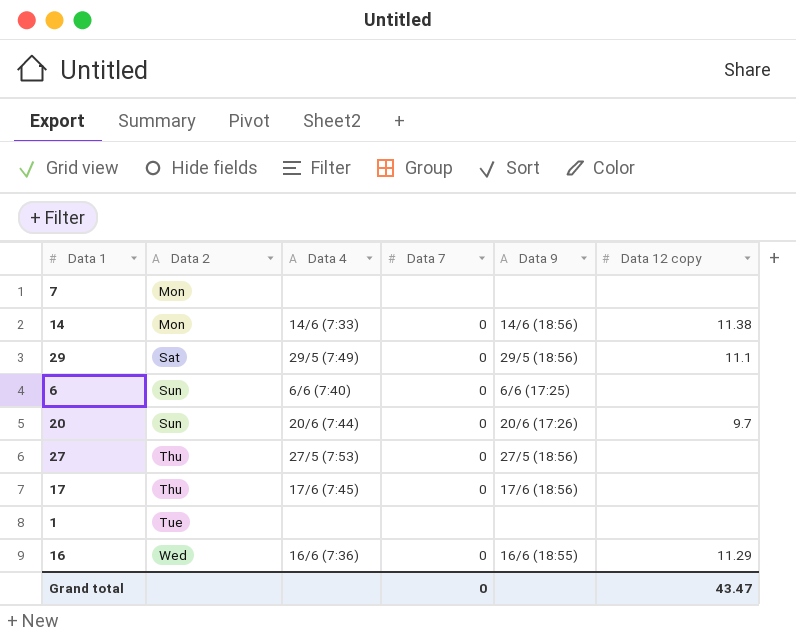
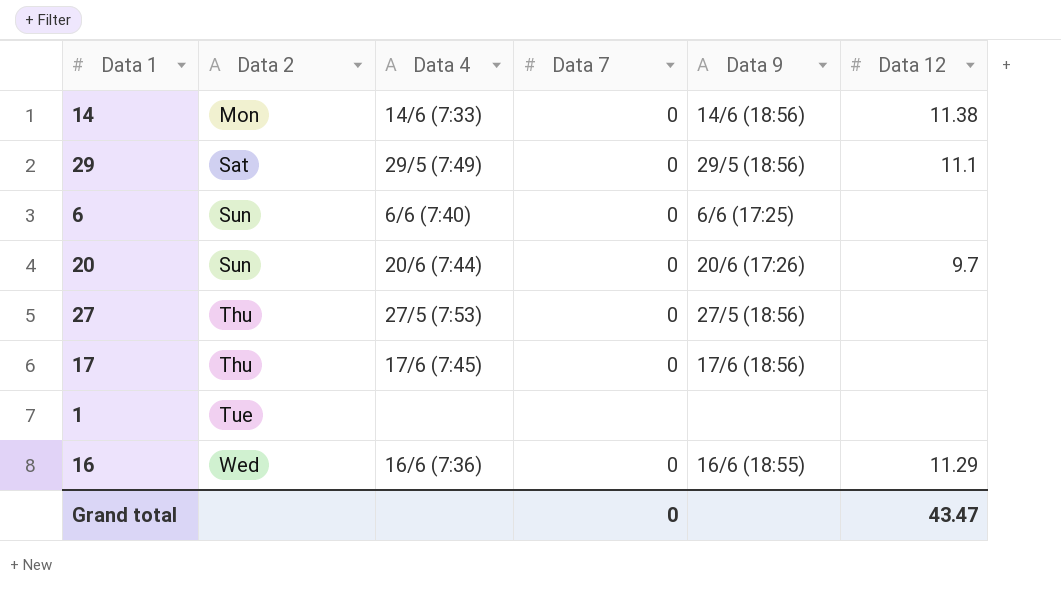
column name: Data 12 copy -> Data 12
row 7: Mon | none | none | none | none -> none

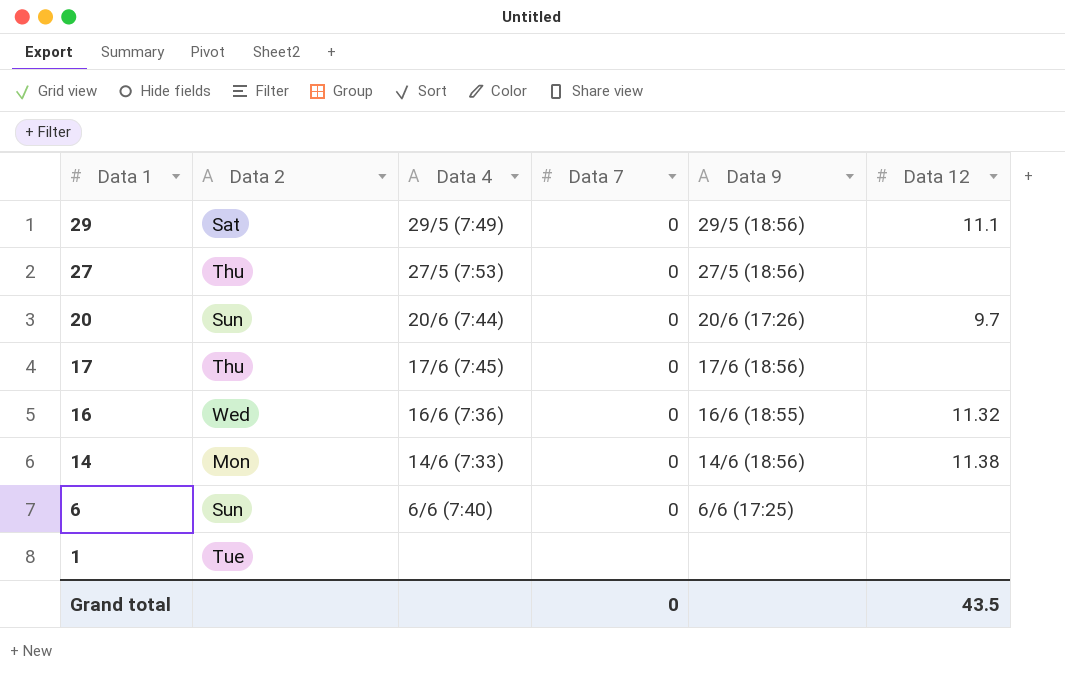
row order: Data 2 ascending -> Data 1 descending
16 | Data 12: 11.29 -> 11.32
Grand total | Data 12: 43.47 -> 43.5

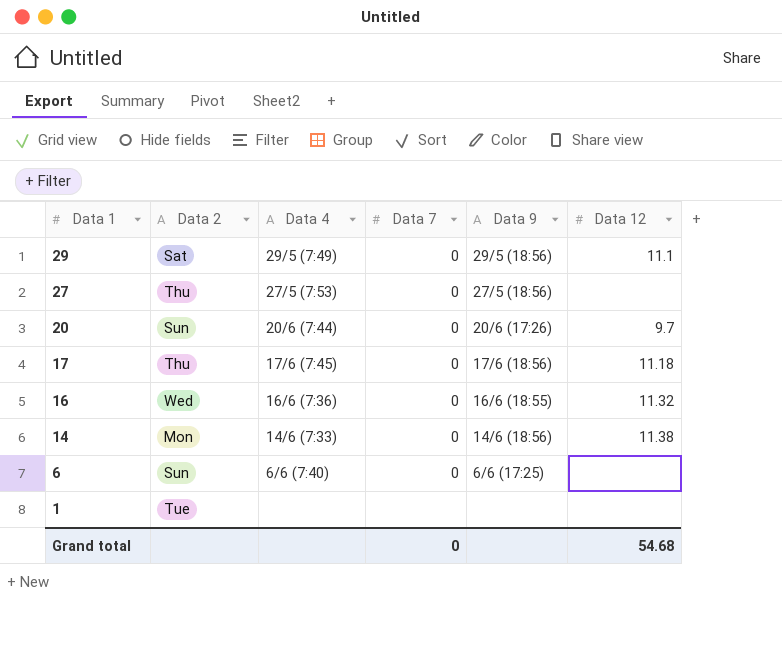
17 | Data 12: none -> 11.18
Grand total | Data 12: 43.5 -> 54.68

